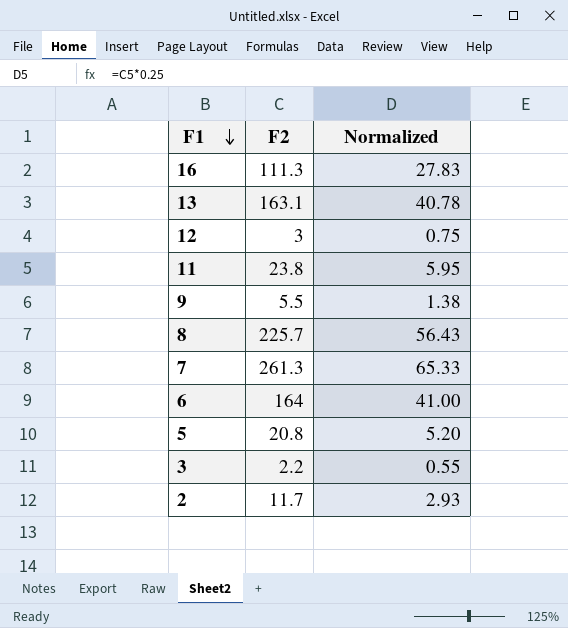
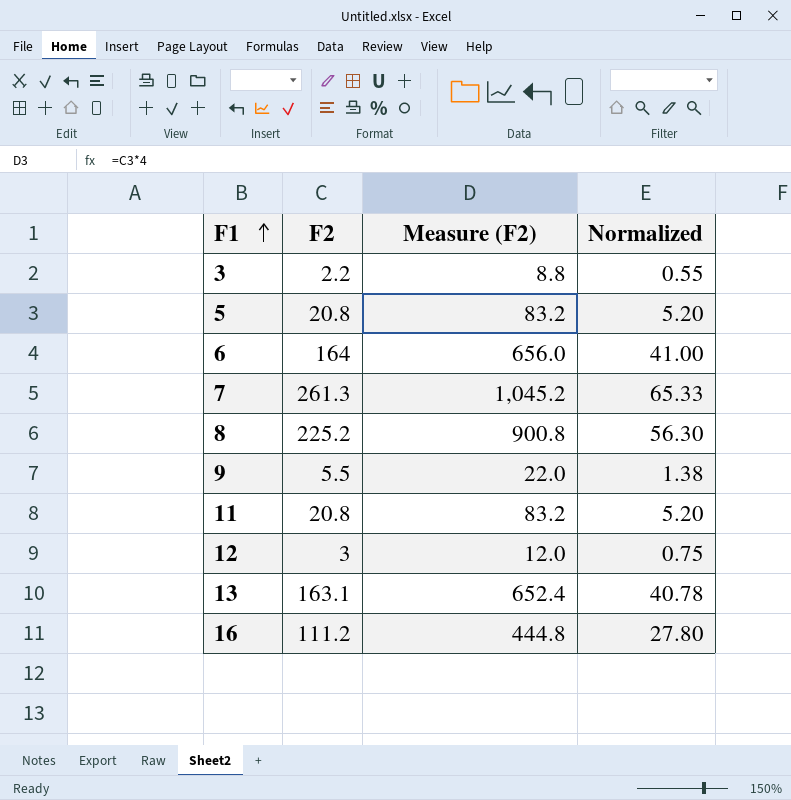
row order: F1 descending -> F1 ascending
column Measure (F2) | formula: none -> [F2] * 4
row 2: 11.7 | 2.93 -> none
8 | F2: 225.7 -> 225.2
8 | Normalized: 56.43 -> 56.30
11 | F2: 23.8 -> 20.8
11 | Normalized: 5.95 -> 5.20
16 | F2: 111.3 -> 111.2
16 | Normalized: 27.83 -> 27.80

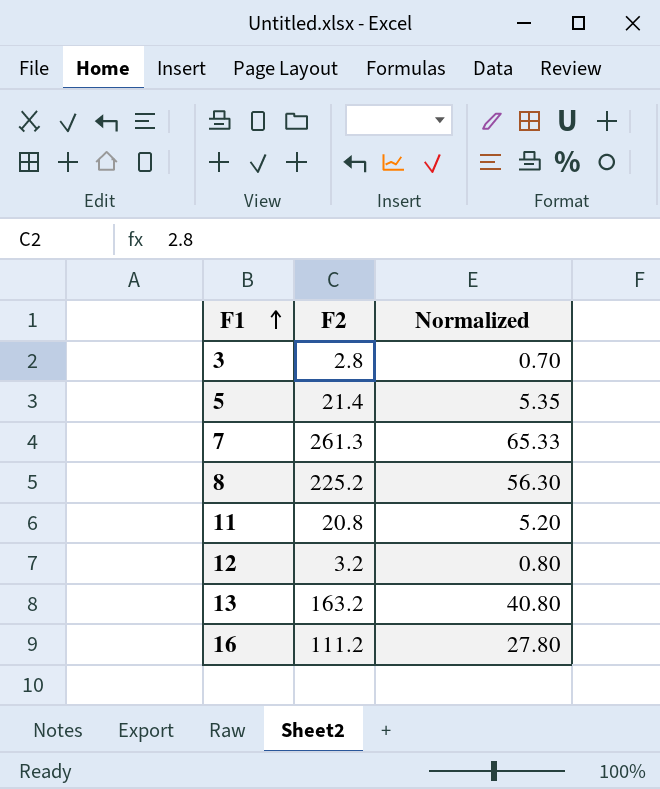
column Measure (F2) | formula: [F2] * 4 -> none
row 6: 164 | 656.0 | 41.00 -> none
row 9: 5.5 | 22.0 | 1.38 -> none
3 | F2: 2.2 -> 2.8
3 | Normalized: 0.55 -> 0.70
5 | F2: 20.8 -> 21.4
5 | Normalized: 5.20 -> 5.35
12 | F2: 3 -> 3.2
12 | Normalized: 0.75 -> 0.80
13 | F2: 163.1 -> 163.2
13 | Normalized: 40.78 -> 40.80

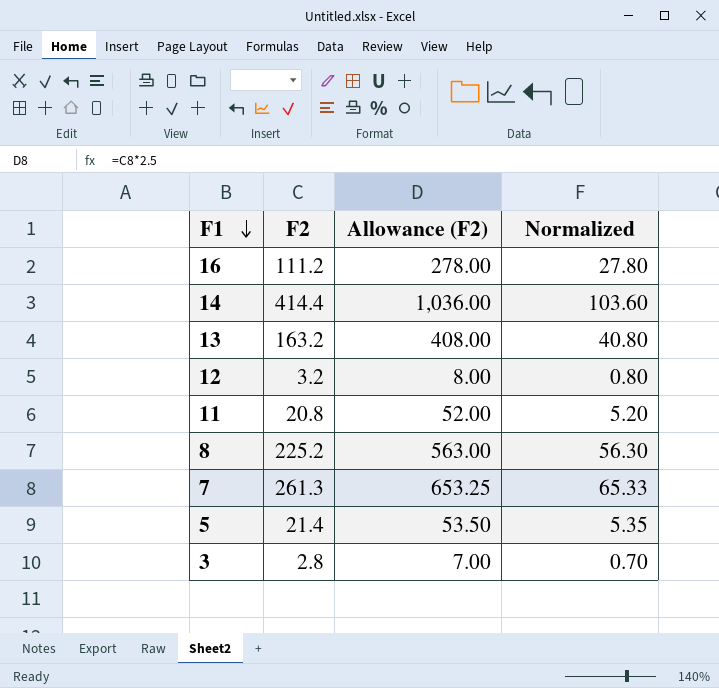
row order: F1 ascending -> F1 descending
column Allowance (F2) | formula: none -> [F2] * 2.5
row 14: none -> 414.4 | 1,036.00 | 103.60

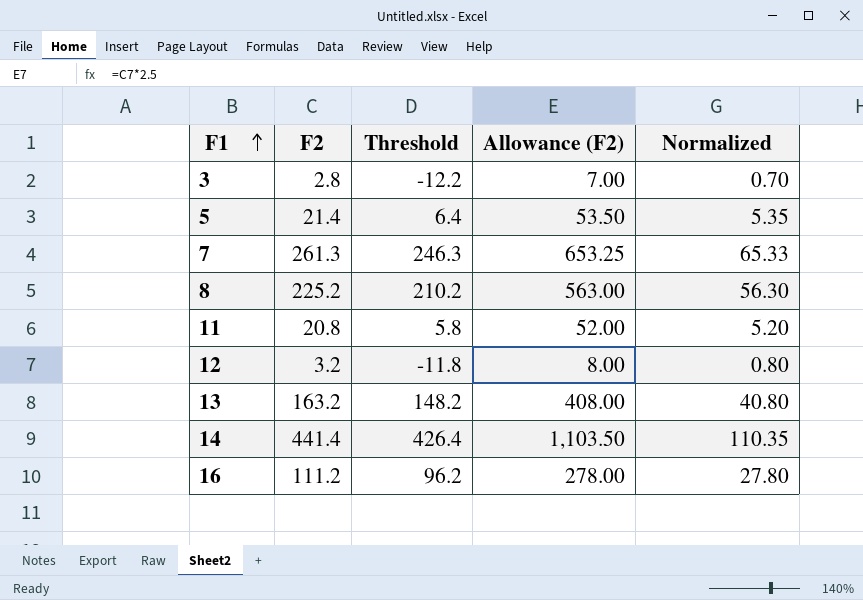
row order: F1 descending -> F1 ascending
column Threshold | formula: none -> [F2] - 15
14 | F2: 414.4 -> 441.4
14 | Allowance (F2): 1,036.00 -> 1,103.50
14 | Normalized: 103.60 -> 110.35

